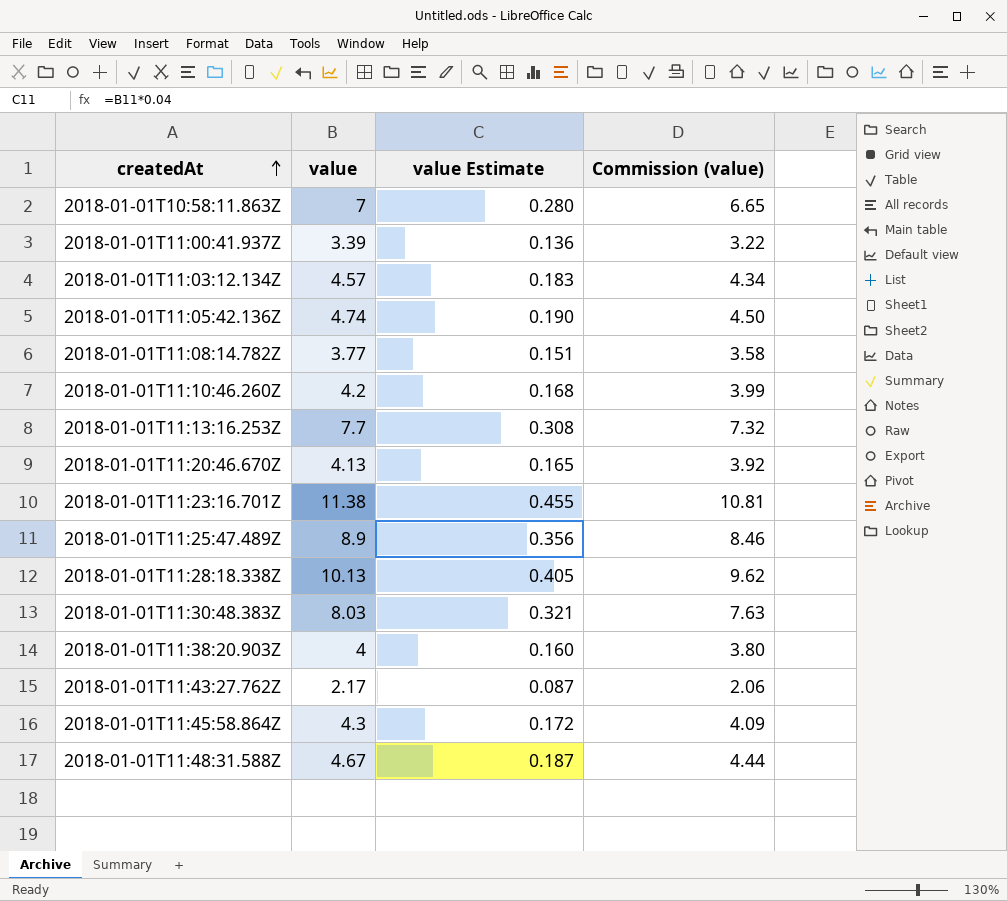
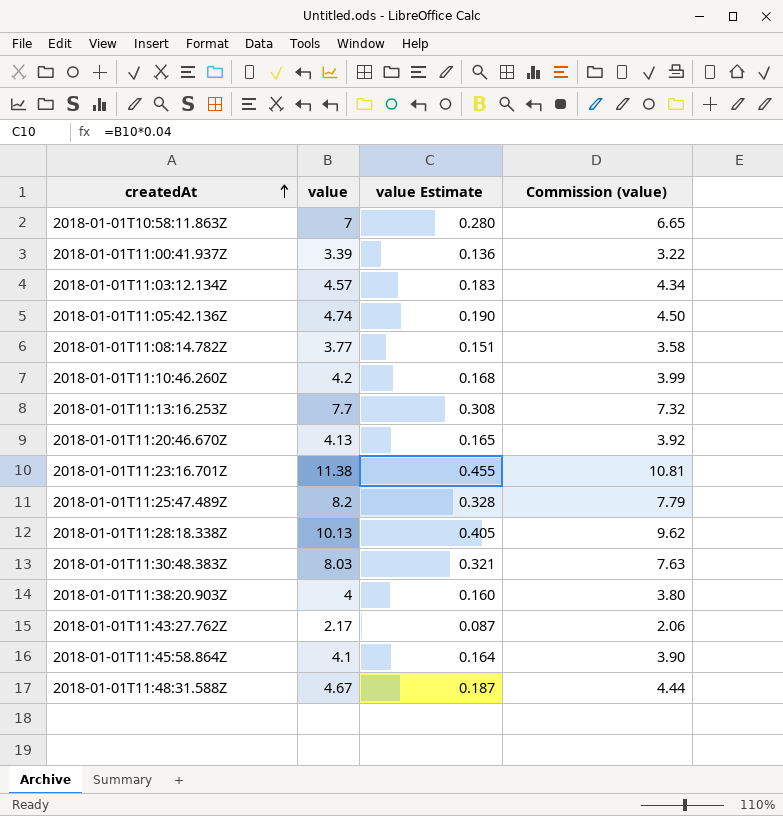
2018-01-01T11:25:47.489Z | value: 8.9 -> 8.2
2018-01-01T11:25:47.489Z | value Estimate: 0.356 -> 0.328
2018-01-01T11:25:47.489Z | Commission (value): 8.46 -> 7.79
2018-01-01T11:45:58.864Z | value: 4.3 -> 4.1
2018-01-01T11:45:58.864Z | value Estimate: 0.172 -> 0.164
2018-01-01T11:45:58.864Z | Commission (value): 4.09 -> 3.90

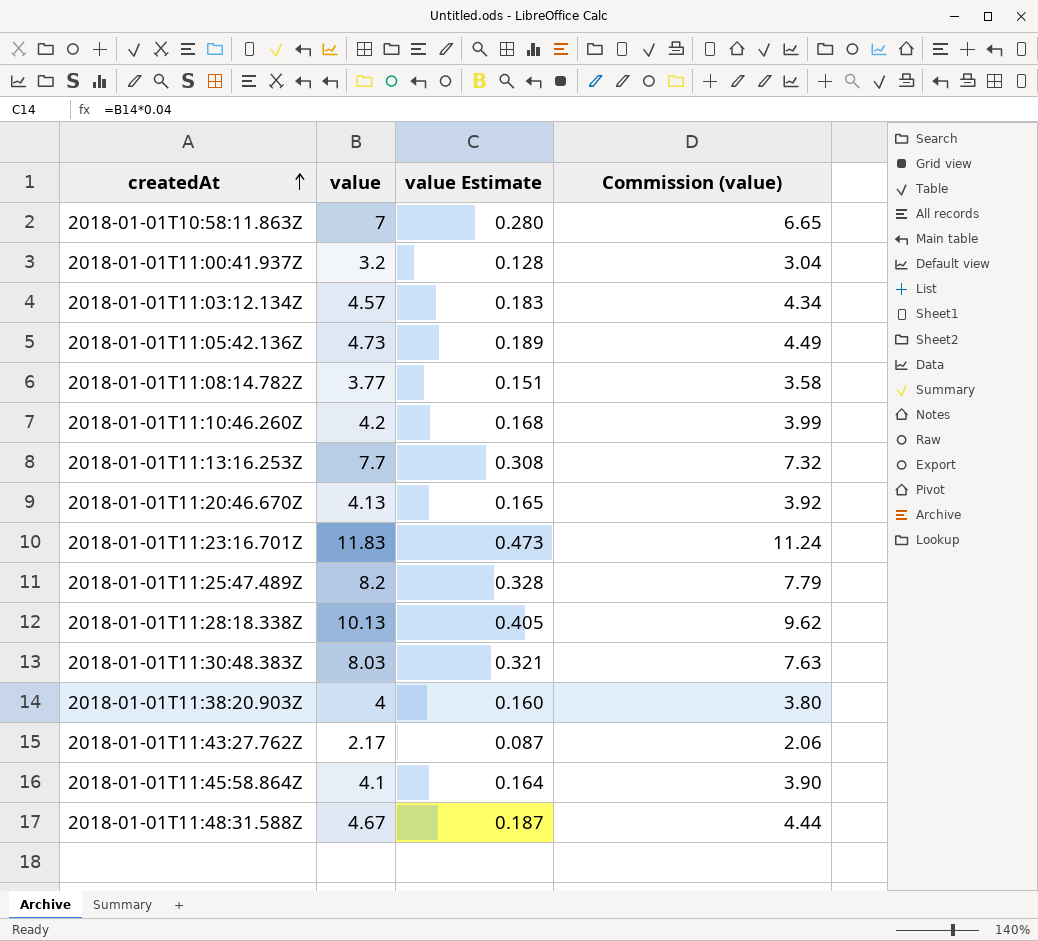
2018-01-01T11:00:41.937Z | value: 3.39 -> 3.2
2018-01-01T11:00:41.937Z | value Estimate: 0.136 -> 0.128
2018-01-01T11:00:41.937Z | Commission (value): 3.22 -> 3.04
2018-01-01T11:05:42.136Z | value: 4.74 -> 4.73
2018-01-01T11:05:42.136Z | value Estimate: 0.190 -> 0.189
2018-01-01T11:05:42.136Z | Commission (value): 4.50 -> 4.49
2018-01-01T11:23:16.701Z | value: 11.38 -> 11.83
2018-01-01T11:23:16.701Z | value Estimate: 0.455 -> 0.473
2018-01-01T11:23:16.701Z | Commission (value): 10.81 -> 11.24

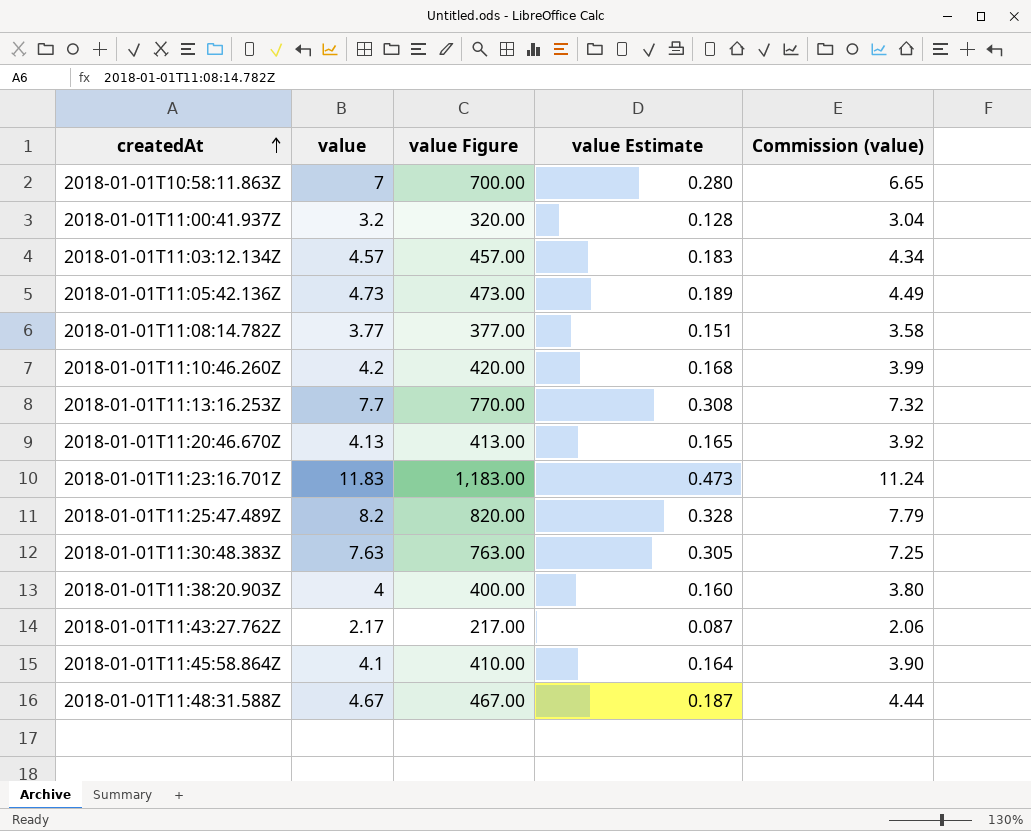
column value Figure | formula: none -> [value] * 100
row 2018-01-01T11:28:18.338Z: 10.13 | 0.405 | 9.62 -> none
2018-01-01T11:30:48.383Z | value: 8.03 -> 7.63
2018-01-01T11:30:48.383Z | value Estimate: 0.321 -> 0.305
2018-01-01T11:30:48.383Z | Commission (value): 7.63 -> 7.25

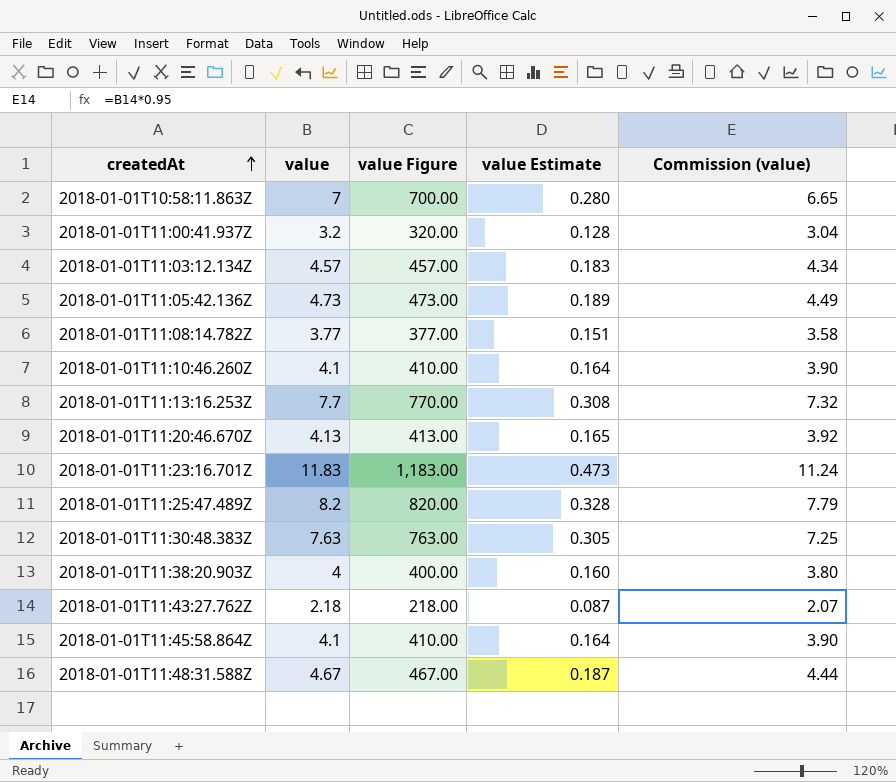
2018-01-01T11:10:46.260Z | value: 4.2 -> 4.1
2018-01-01T11:10:46.260Z | value Figure: 420.00 -> 410.00
2018-01-01T11:10:46.260Z | value Estimate: 0.168 -> 0.164
2018-01-01T11:10:46.260Z | Commission (value): 3.99 -> 3.90
2018-01-01T11:43:27.762Z | value: 2.17 -> 2.18
2018-01-01T11:43:27.762Z | value Figure: 217.00 -> 218.00
2018-01-01T11:43:27.762Z | Commission (value): 2.06 -> 2.07

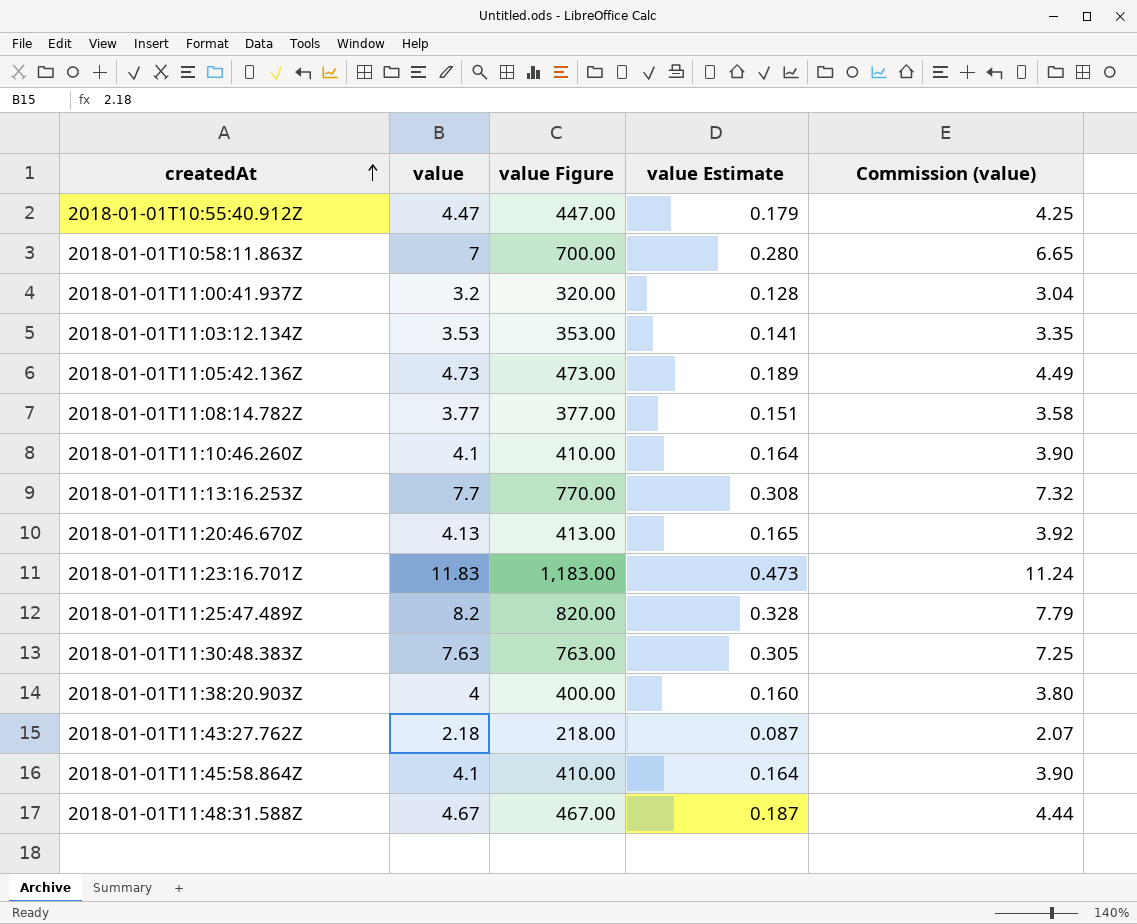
row 2018-01-01T10:55:40.912Z: none -> 4.47 | 447.00 | 0.179 | 4.25
2018-01-01T11:03:12.134Z | value: 4.57 -> 3.53
2018-01-01T11:03:12.134Z | value Figure: 457.00 -> 353.00
2018-01-01T11:03:12.134Z | value Estimate: 0.183 -> 0.141
2018-01-01T11:03:12.134Z | Commission (value): 4.34 -> 3.35

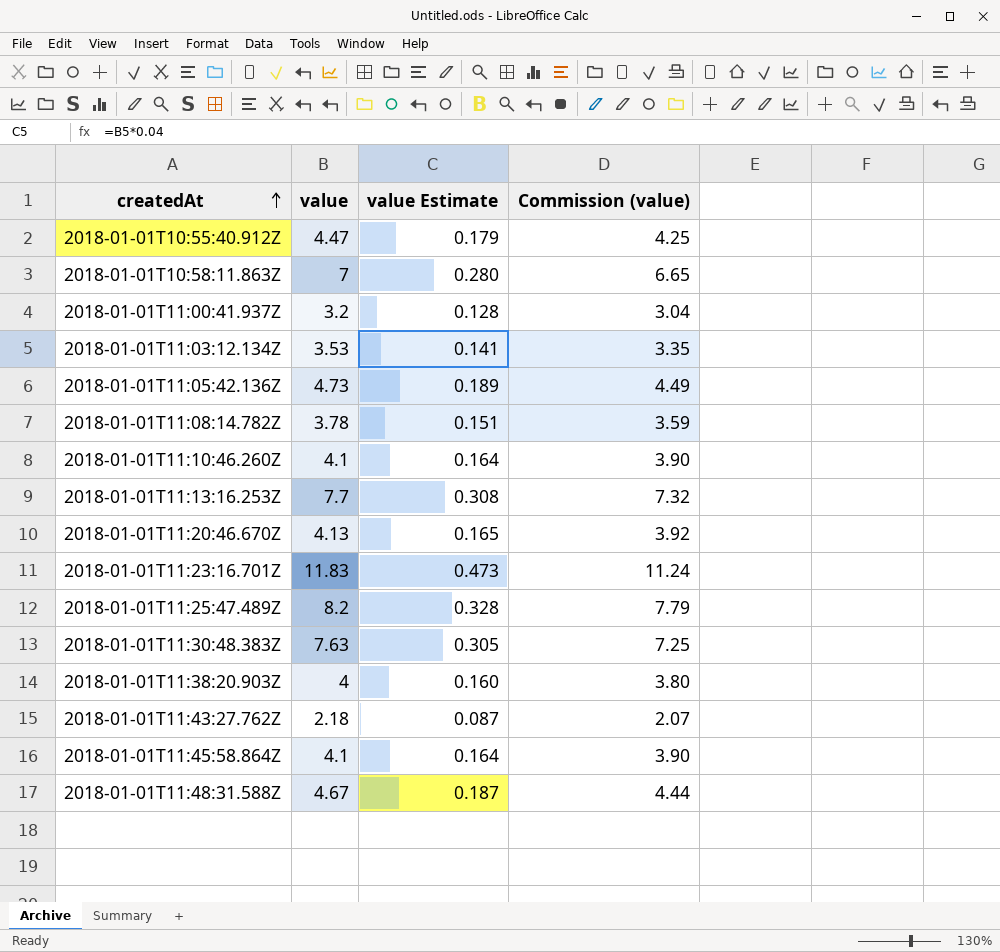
column value Figure | formula: [value] * 100 -> none
2018-01-01T11:08:14.782Z | value: 3.77 -> 3.78
2018-01-01T11:08:14.782Z | Commission (value): 3.58 -> 3.59

